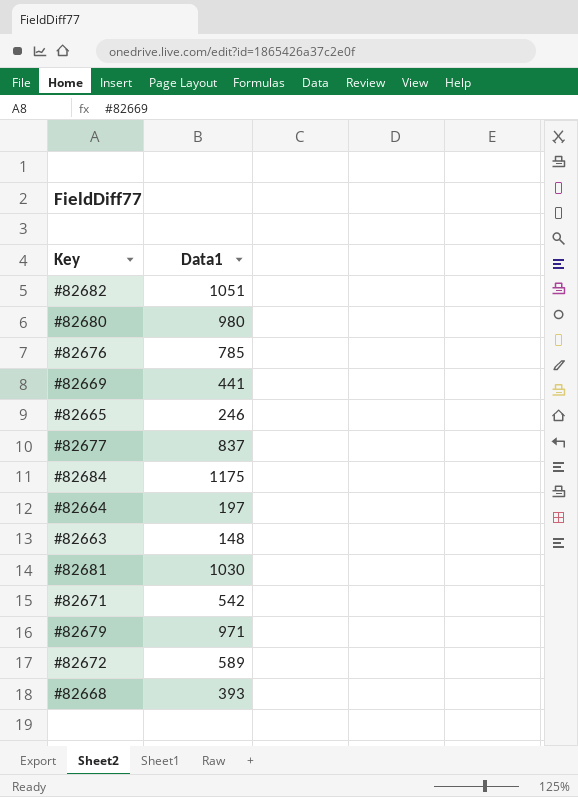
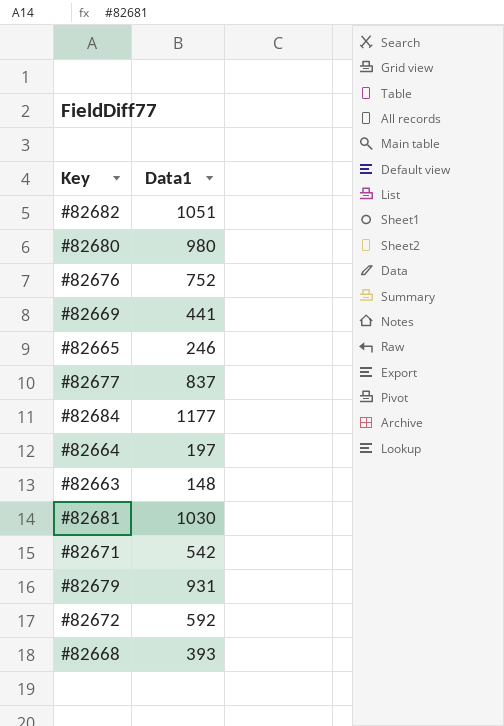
#82676 | Data1: 785 -> 752
#82684 | Data1: 1175 -> 1177
#82679 | Data1: 971 -> 931
#82672 | Data1: 589 -> 592

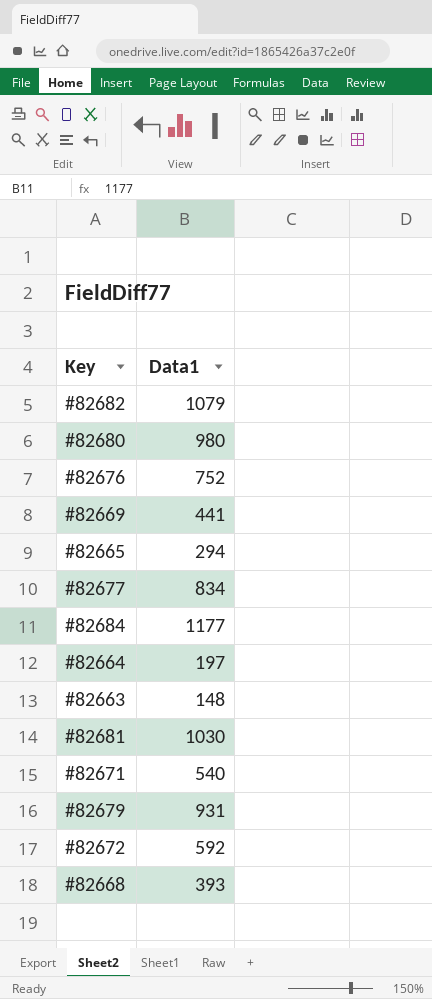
#82682 | Data1: 1051 -> 1079
#82665 | Data1: 246 -> 294
#82677 | Data1: 837 -> 834
#82671 | Data1: 542 -> 540

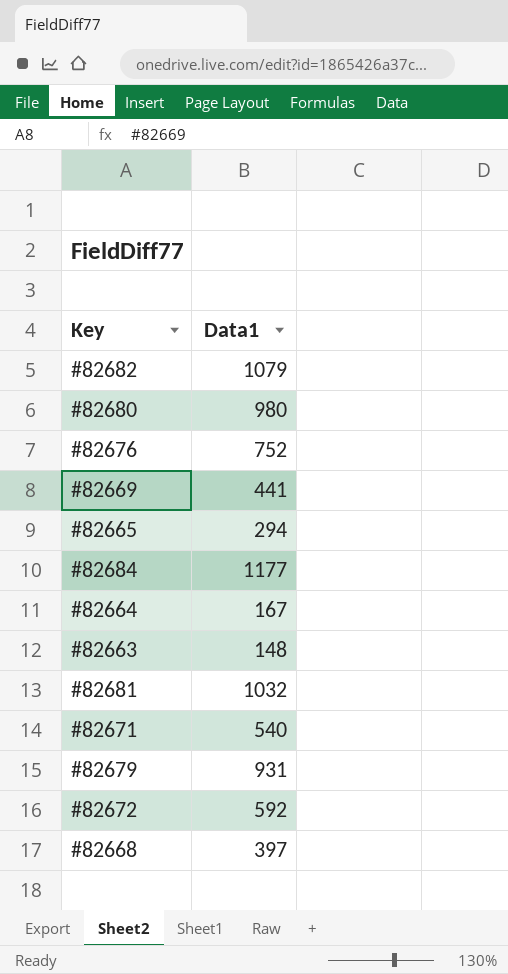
row #82677: 834 -> none
#82664 | Data1: 197 -> 167
#82681 | Data1: 1030 -> 1032
#82668 | Data1: 393 -> 397

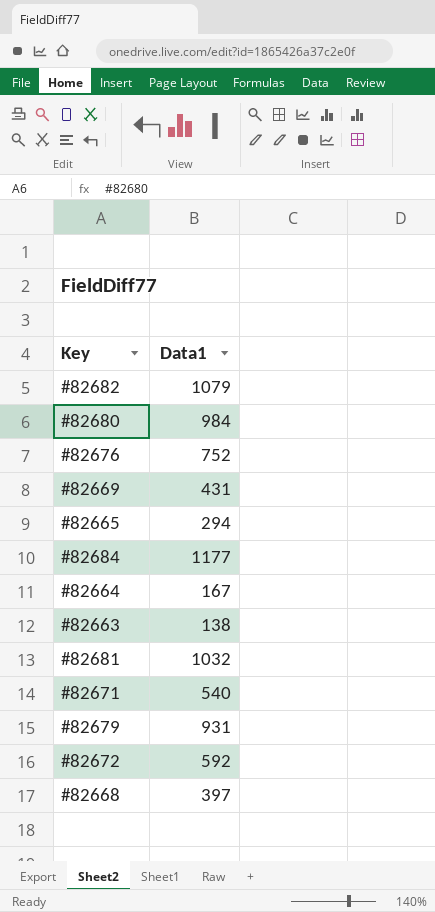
#82680 | Data1: 980 -> 984
#82669 | Data1: 441 -> 431
#82663 | Data1: 148 -> 138

